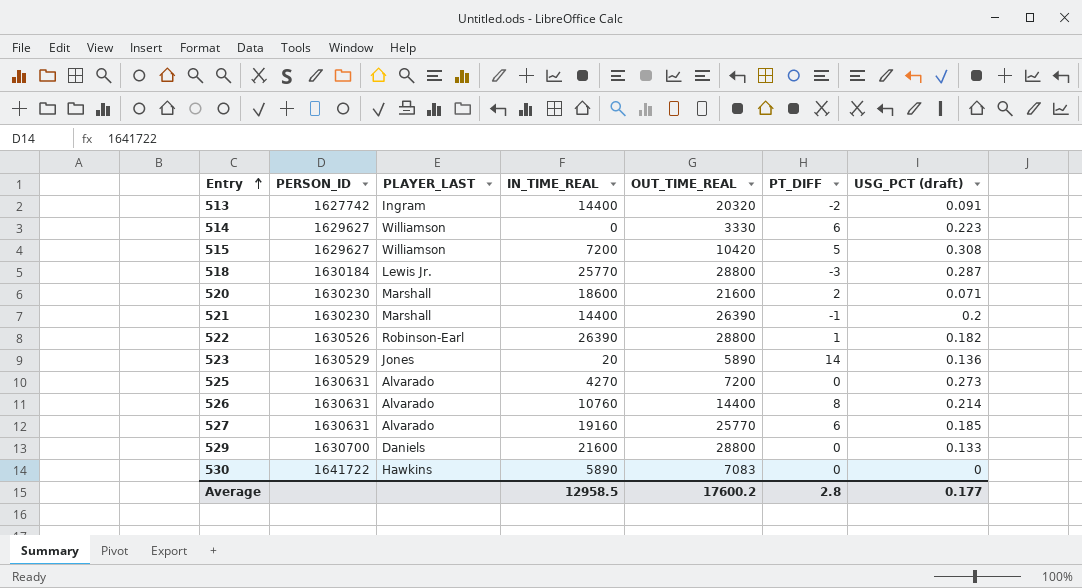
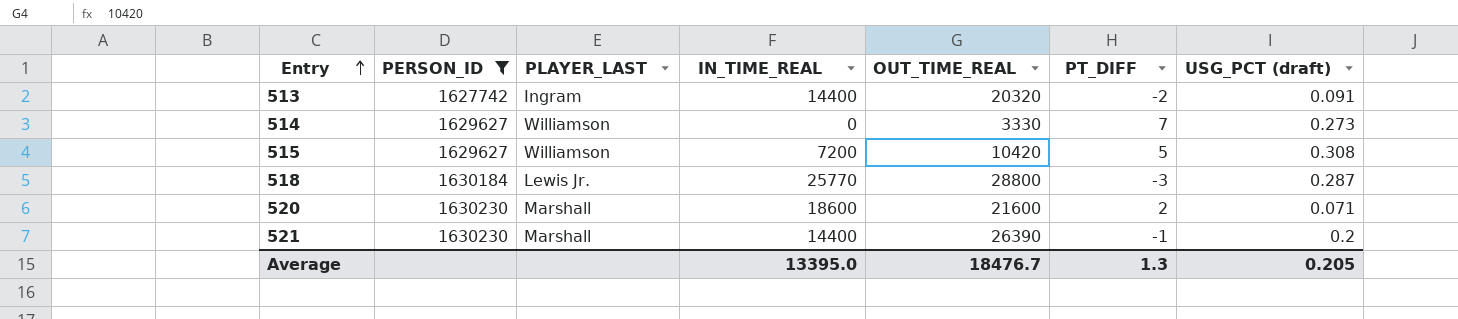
filter: none -> PERSON_ID <= 1630230
514 | PT_DIFF: 6 -> 7
514 | USG_PCT (draft): 0.223 -> 0.273
Average | IN_TIME_REAL: 12958.5 -> 13395.0
Average | OUT_TIME_REAL: 17600.2 -> 18476.7
Average | PT_DIFF: 2.8 -> 1.3
Average | USG_PCT (draft): 0.177 -> 0.205

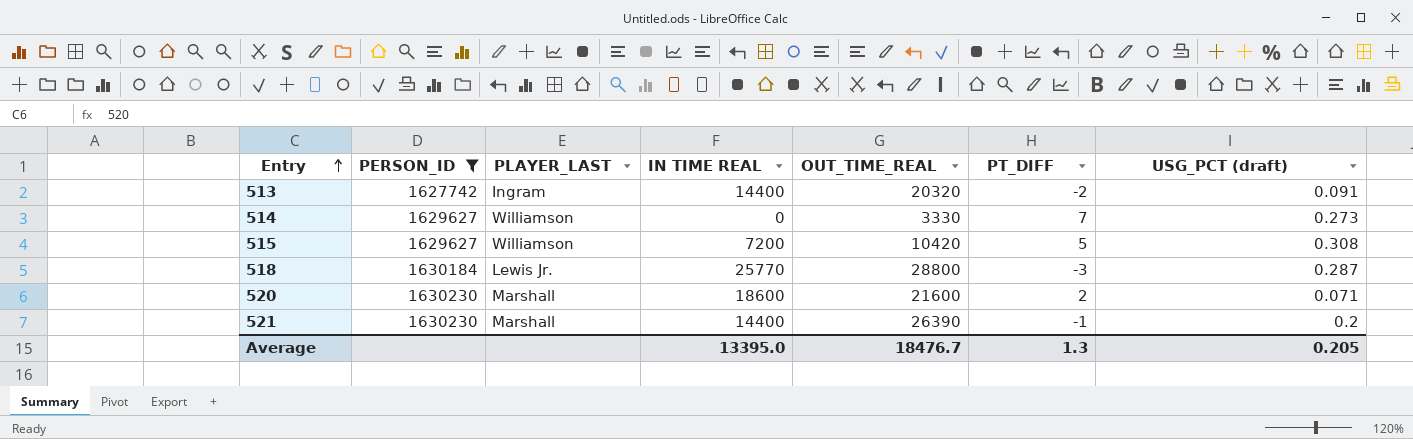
column name: IN_TIME_REAL -> IN TIME REAL

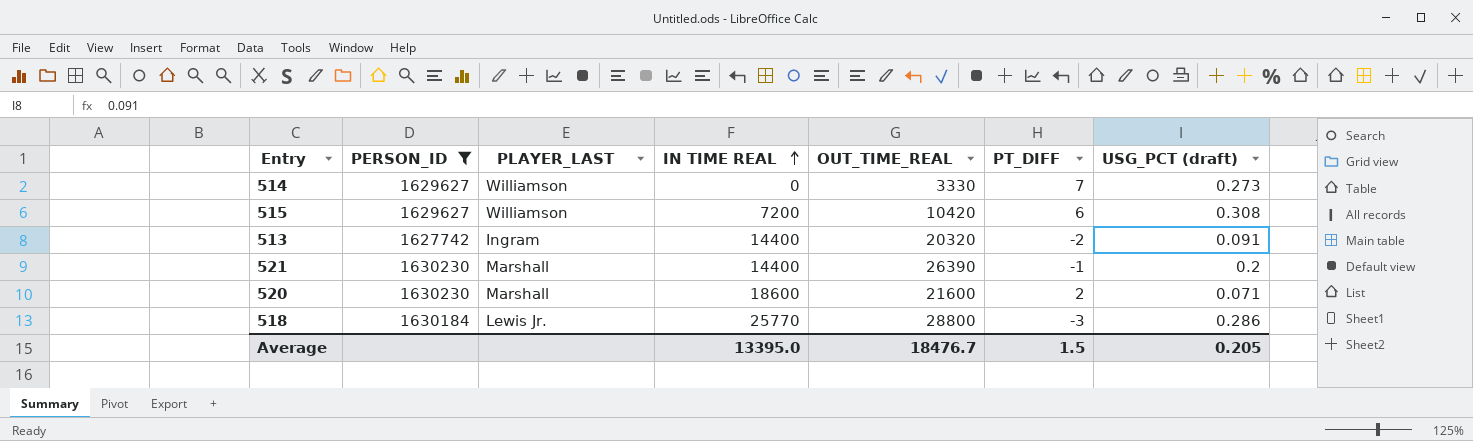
row order: Entry ascending -> IN TIME REAL ascending
515 | PT_DIFF: 5 -> 6
518 | USG_PCT (draft): 0.287 -> 0.286
Average | PT_DIFF: 1.3 -> 1.5

